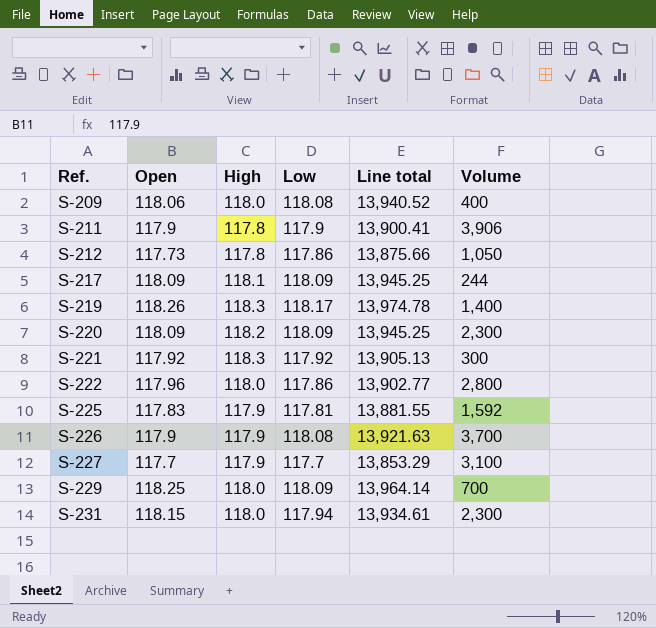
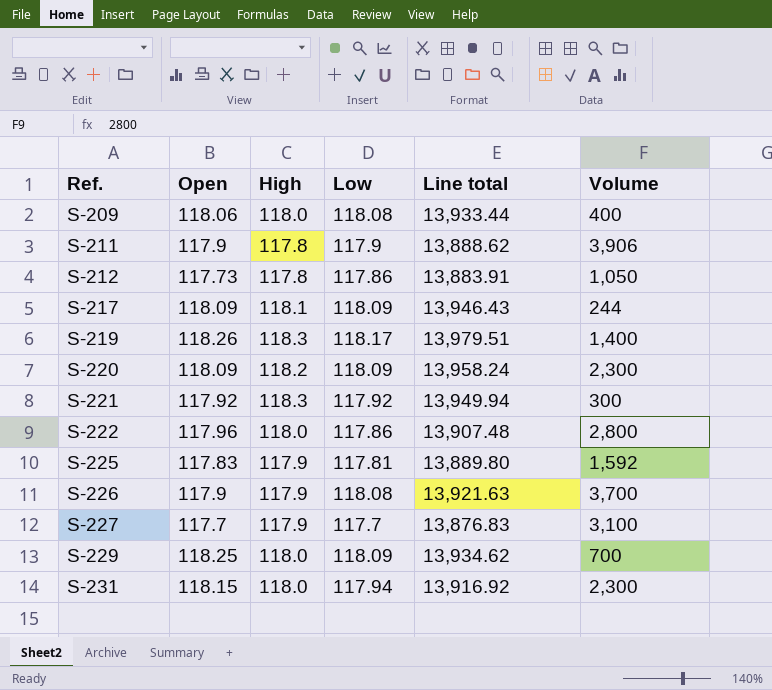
column Line total | formula: [Open] * [Low] -> [High] * [Low]

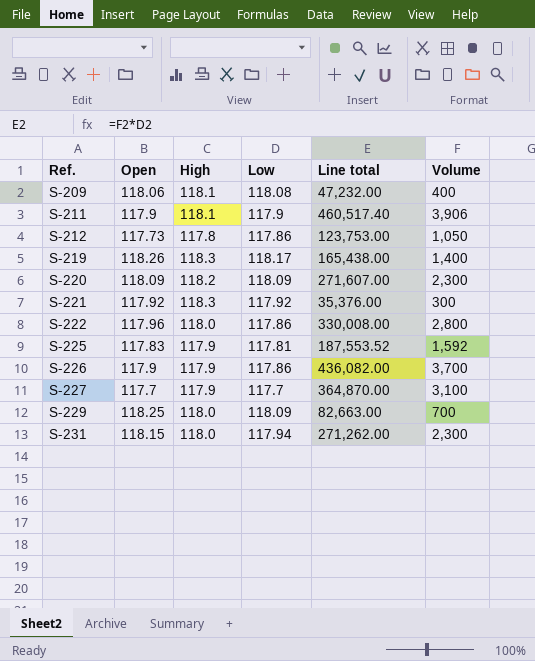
column Line total | formula: [High] * [Low] -> [Low] * [Volume]
row S-217: 118.09 | 118.1 | 118.09 | 13,946.43 | 244 -> none
S-209 | High: 118.0 -> 118.1
S-211 | High: 117.8 -> 118.1
S-226 | Low: 118.08 -> 117.86

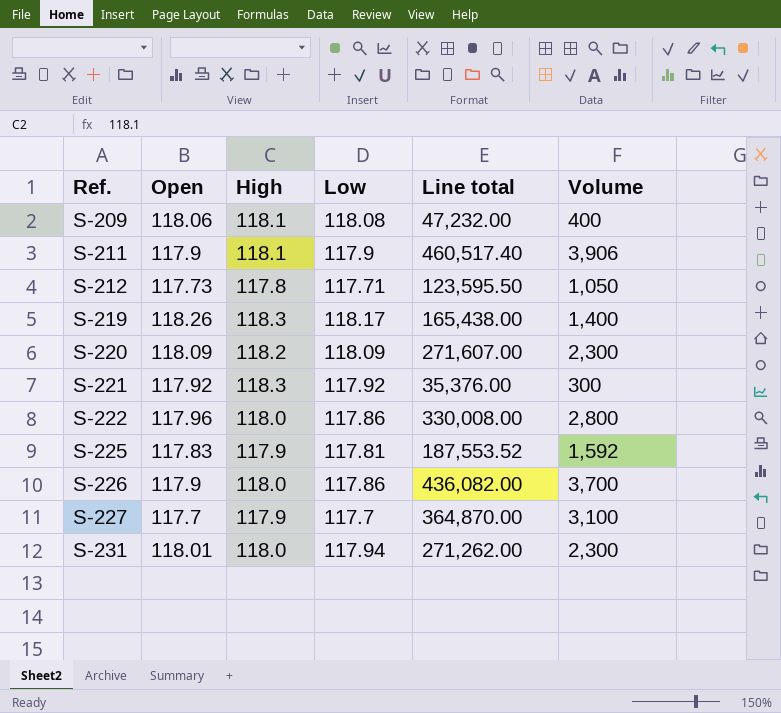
row S-229: 118.25 | 118.0 | 118.09 | 82,663.00 | 700 -> none
S-212 | Low: 117.86 -> 117.71
S-212 | Line total: 123,753.00 -> 123,595.50
S-226 | High: 117.9 -> 118.0
S-231 | Open: 118.15 -> 118.01

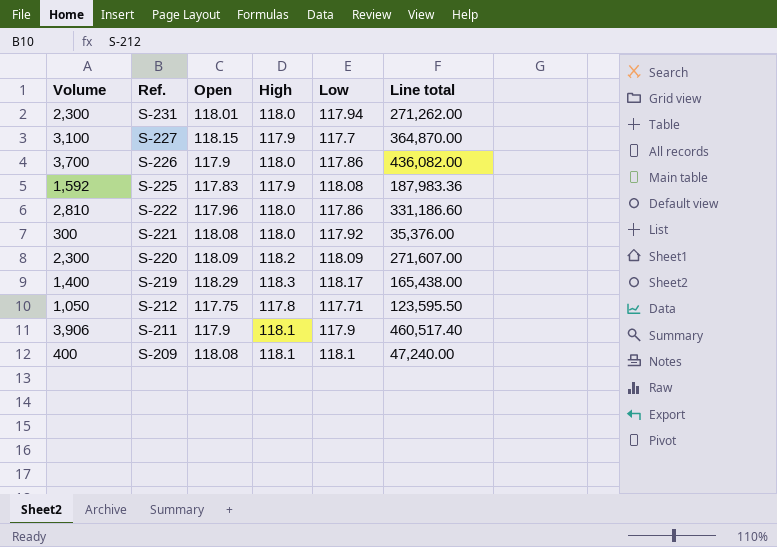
row order: Ref. ascending -> Ref. descending
column Volume | position: 6 -> 1
S-227 | Open: 117.7 -> 118.15
S-225 | Low: 117.81 -> 118.08
S-225 | Line total: 187,553.52 -> 187,983.36
S-222 | Volume: 2,800 -> 2,810
S-222 | Line total: 330,008.00 -> 331,186.60
S-221 | Open: 117.92 -> 118.08
S-221 | High: 118.3 -> 118.0
S-219 | Open: 118.26 -> 118.29
S-212 | Open: 117.73 -> 117.75
S-209 | Open: 118.06 -> 118.08
S-209 | Low: 118.08 -> 118.1
S-209 | Line total: 47,232.00 -> 47,240.00

